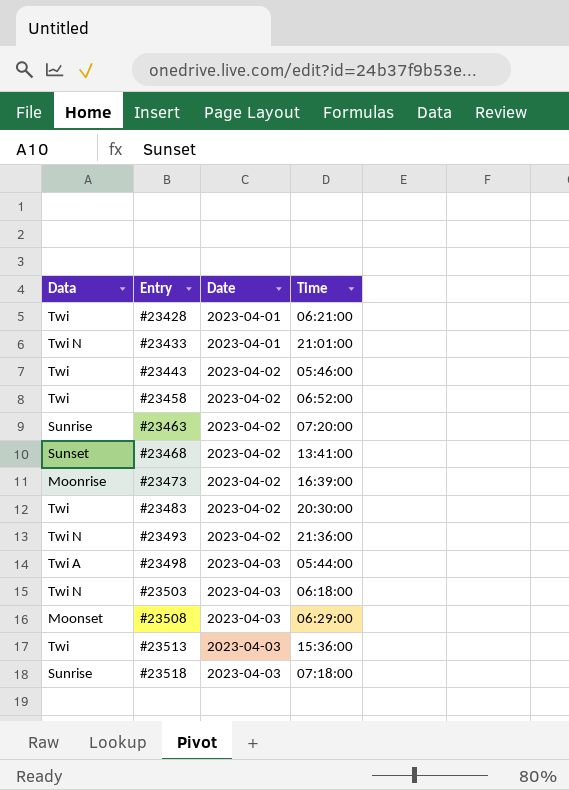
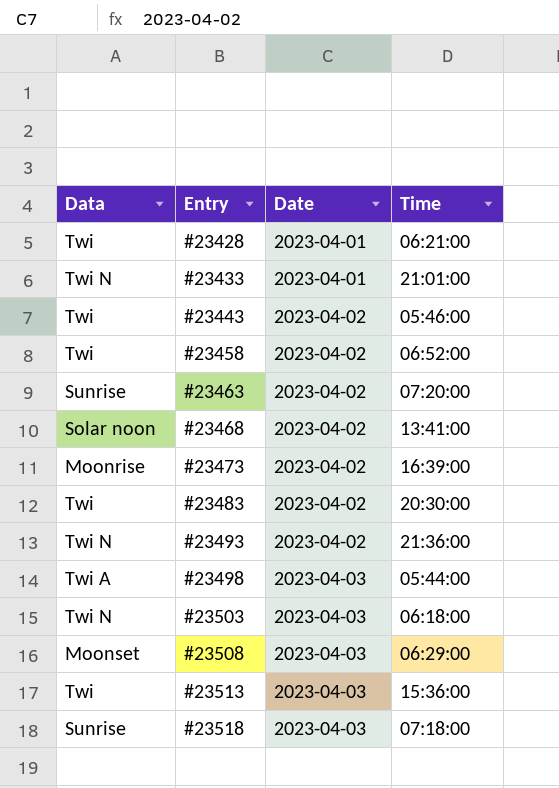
#23468 | Data: Sunset -> Solar noon

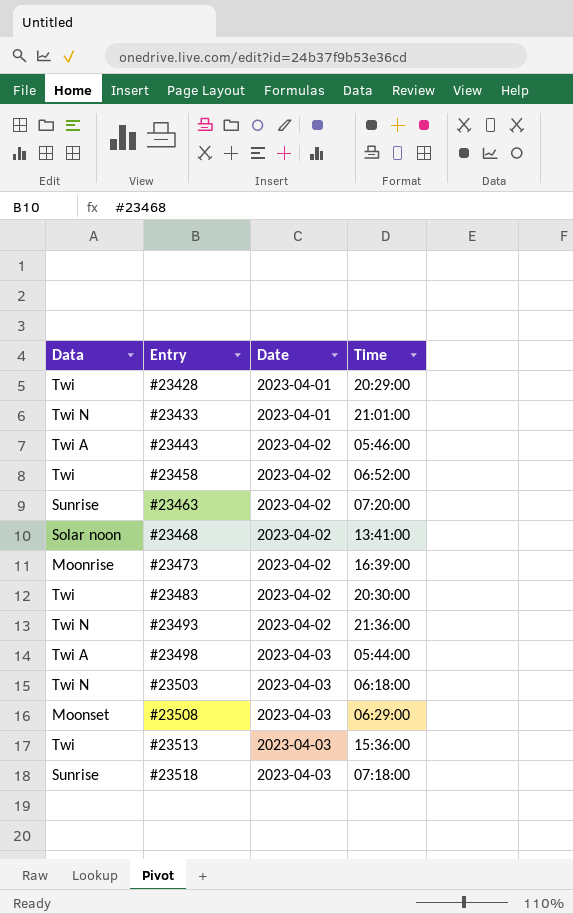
#23428 | Time: 06:21:00 -> 20:29:00
#23443 | Data: Twi -> Twi A

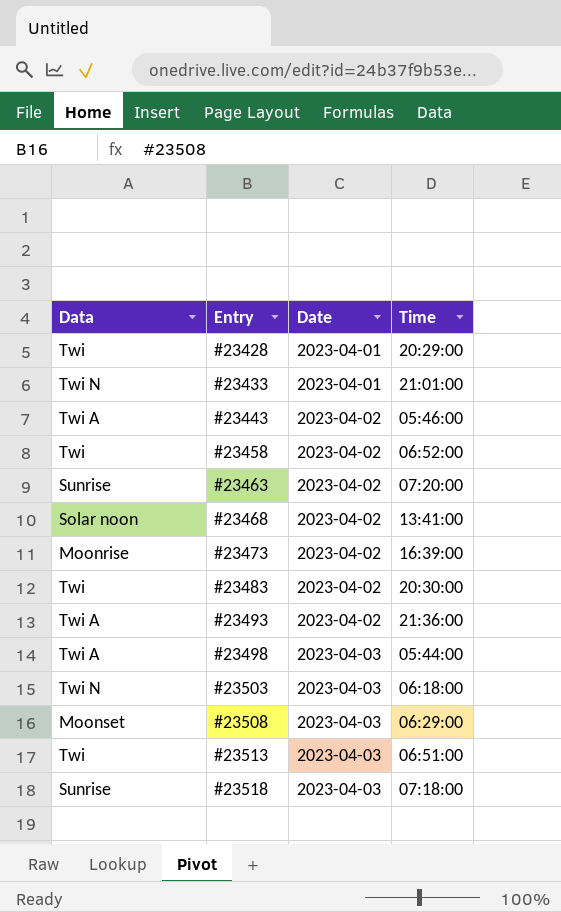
#23493 | Data: Twi N -> Twi A
#23513 | Time: 15:36:00 -> 06:51:00

